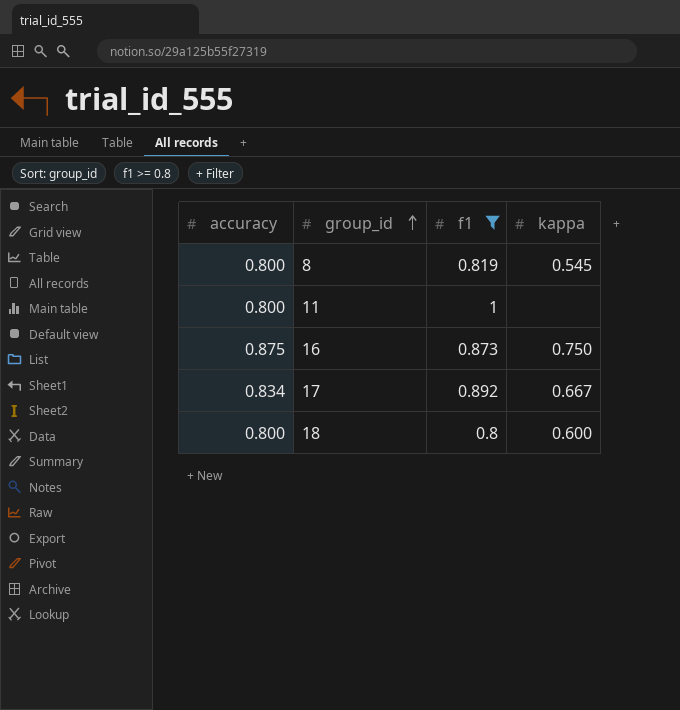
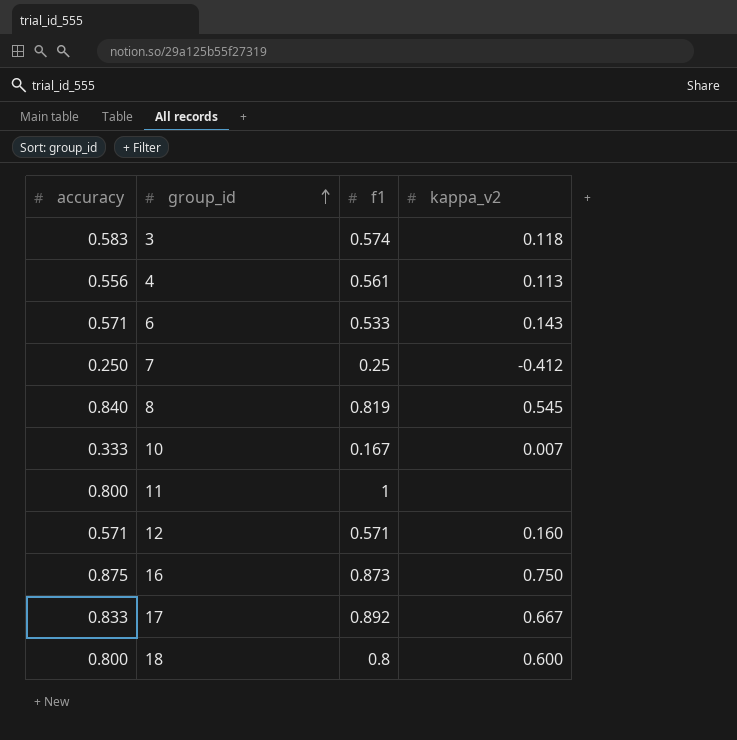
filter: f1 >= 0.8 -> none
column name: kappa -> kappa_v2
8 | accuracy: 0.800 -> 0.840
17 | accuracy: 0.834 -> 0.833

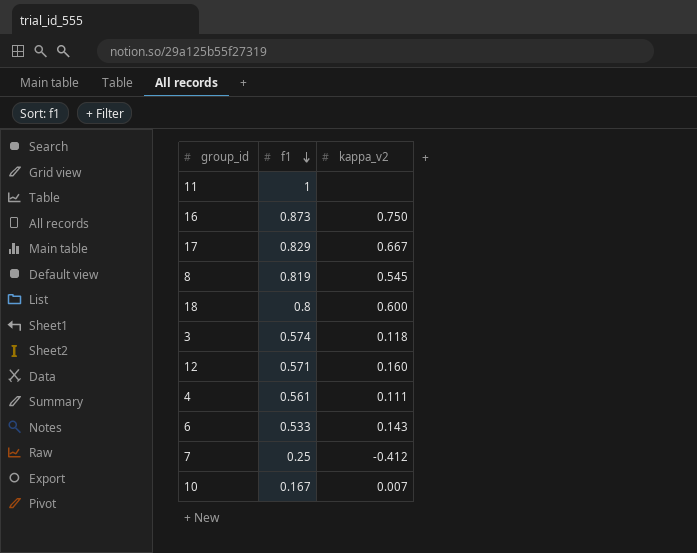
row order: group_id ascending -> f1 descending
column accuracy | position: 1 -> none
17 | f1: 0.892 -> 0.829
4 | kappa_v2: 0.113 -> 0.111

